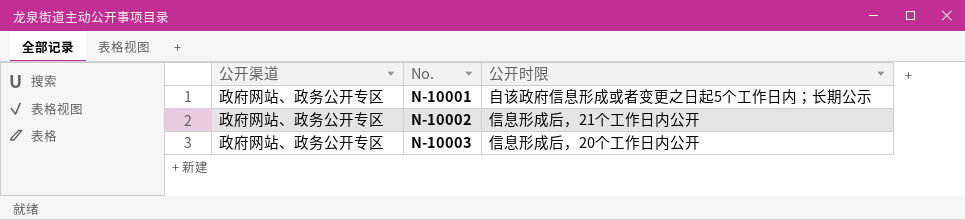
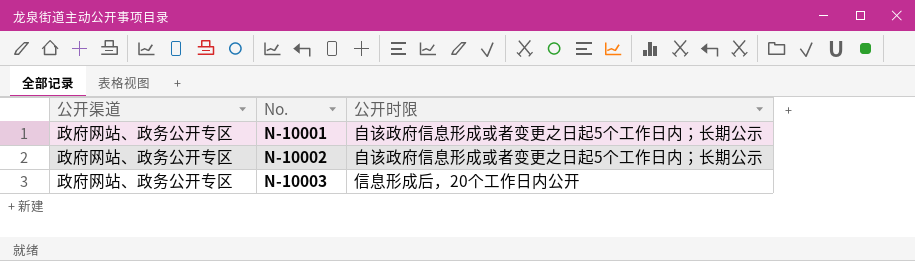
N-10002 | 公开时限: 信息形成后，21个工作日内公开 -> 自该政府信息形成或者变更之日起5个工作日内；长期公示

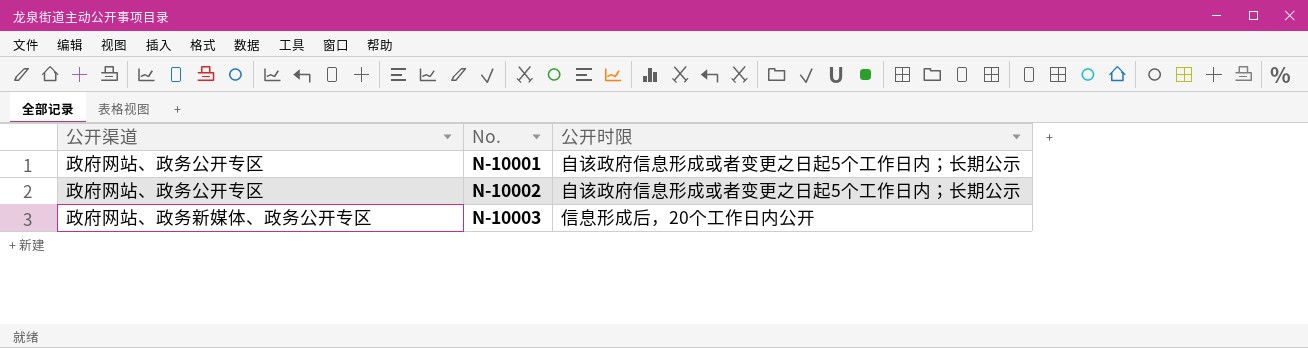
N-10003 | 公开渠道: 政府网站、政务公开专区 -> 政府网站、政务新媒体、政务公开专区

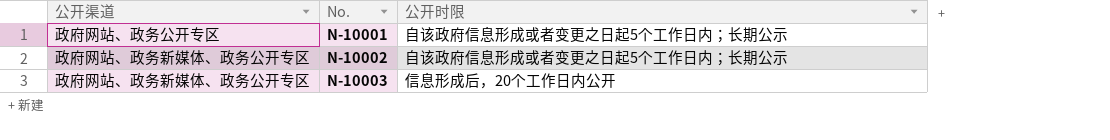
N-10002 | 公开渠道: 政府网站、政务公开专区 -> 政府网站、政务新媒体、政务公开专区

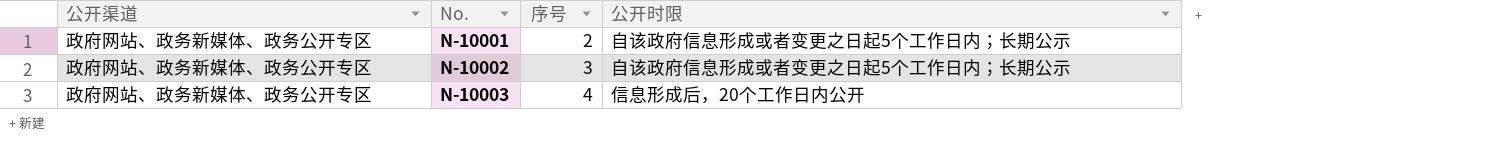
column 序号 | position: none -> 3
N-10001 | 公开渠道: 政府网站、政务公开专区 -> 政府网站、政务新媒体、政务公开专区

